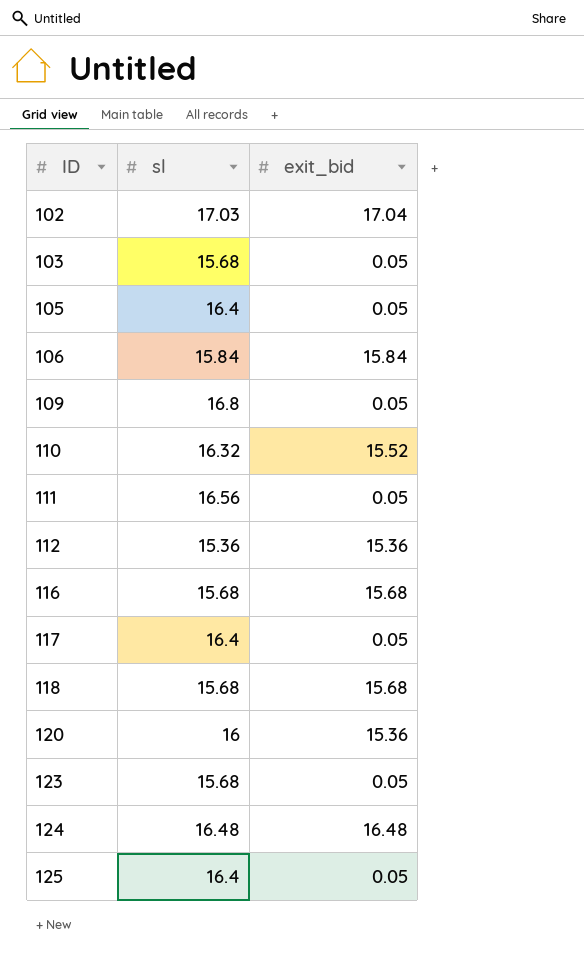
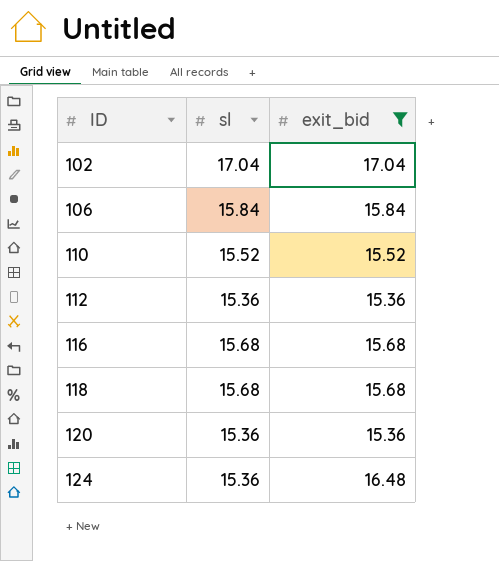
filter: none -> exit_bid != 0.05
102 | sl: 17.03 -> 17.04
110 | sl: 16.32 -> 15.52
120 | sl: 16 -> 15.36
124 | sl: 16.48 -> 15.36

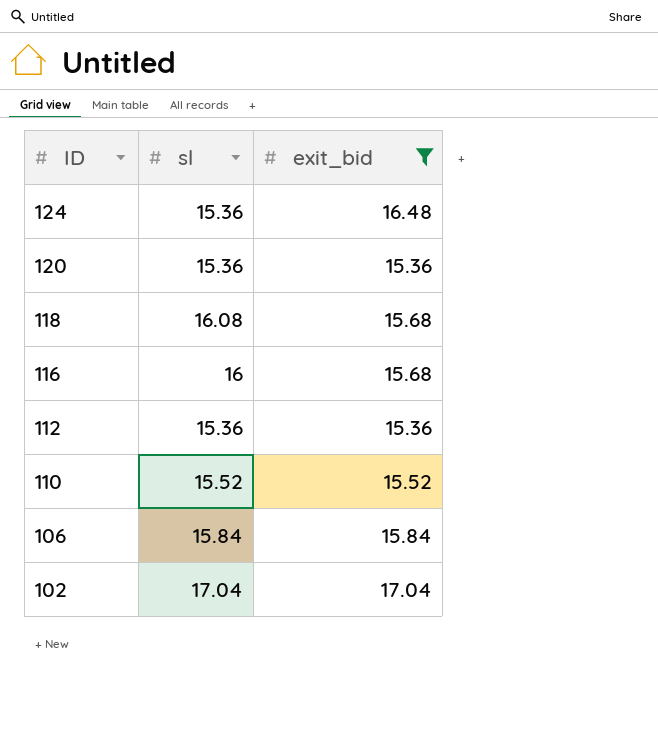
row order: ID ascending -> ID descending
118 | sl: 15.68 -> 16.08
116 | sl: 15.68 -> 16

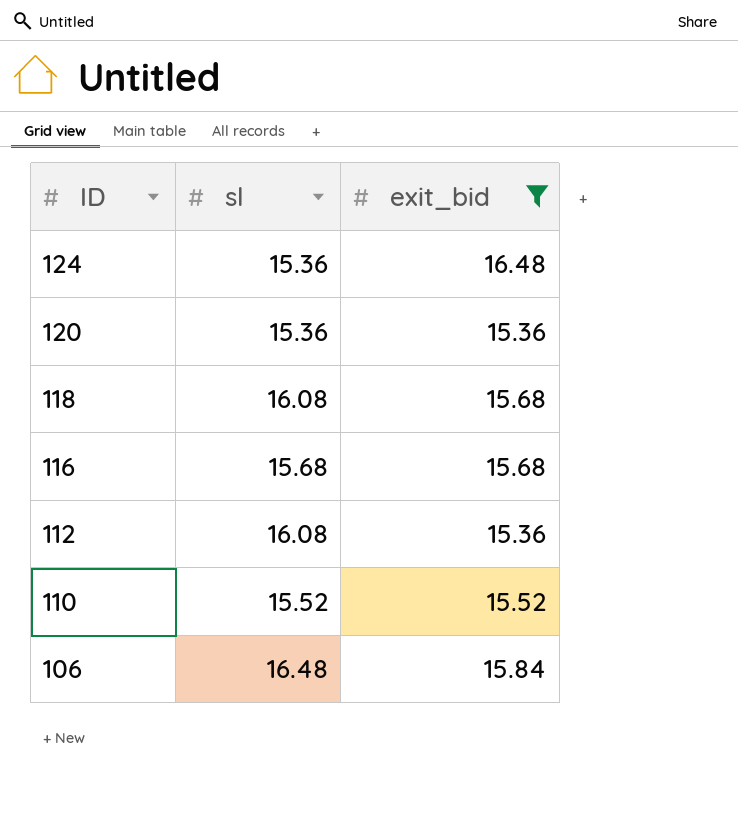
row 102: 17.04 | 17.04 -> none
116 | sl: 16 -> 15.68
112 | sl: 15.36 -> 16.08
106 | sl: 15.84 -> 16.48

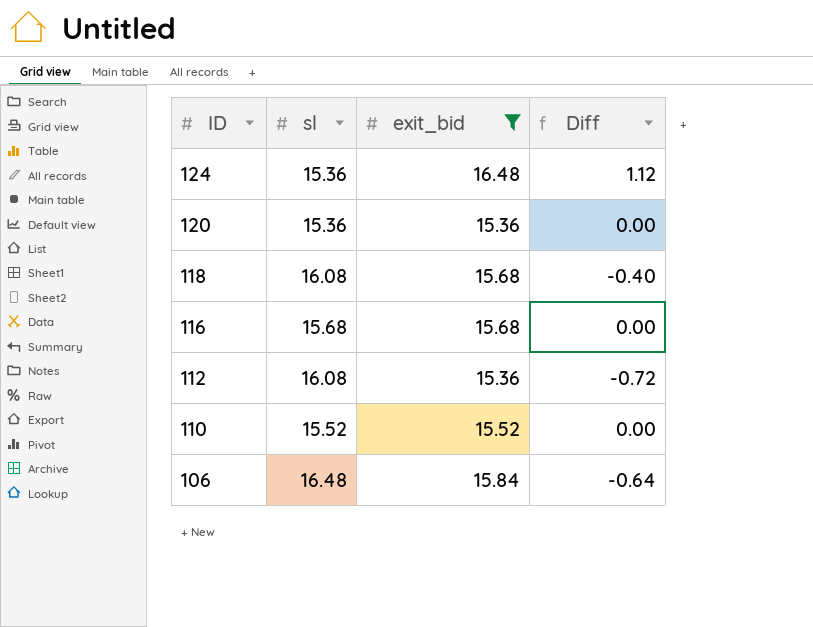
column Diff | formula: none -> [exit_bid] - [sl]

